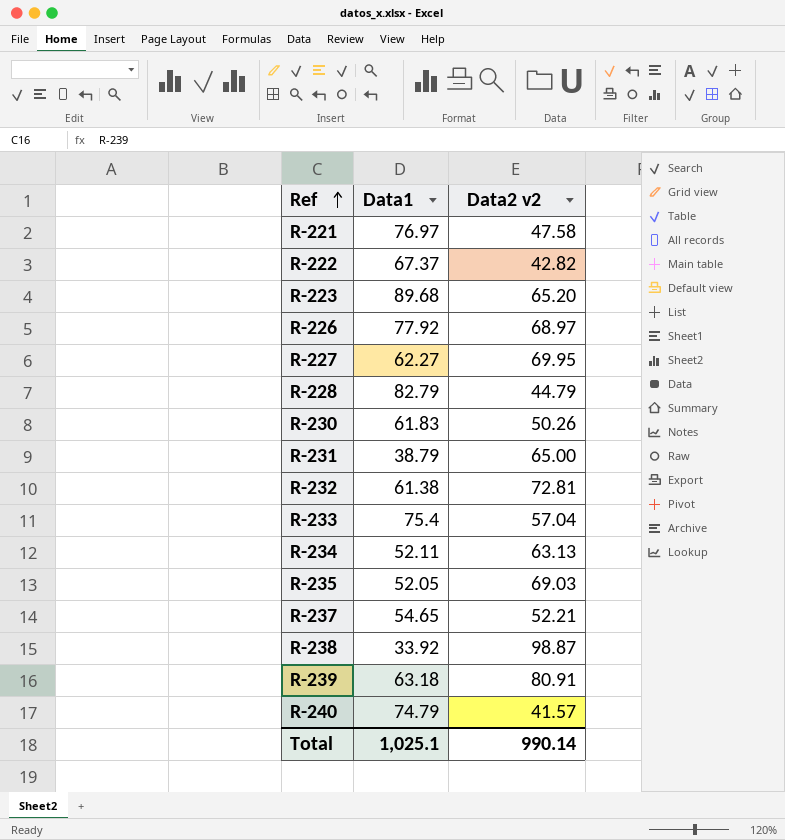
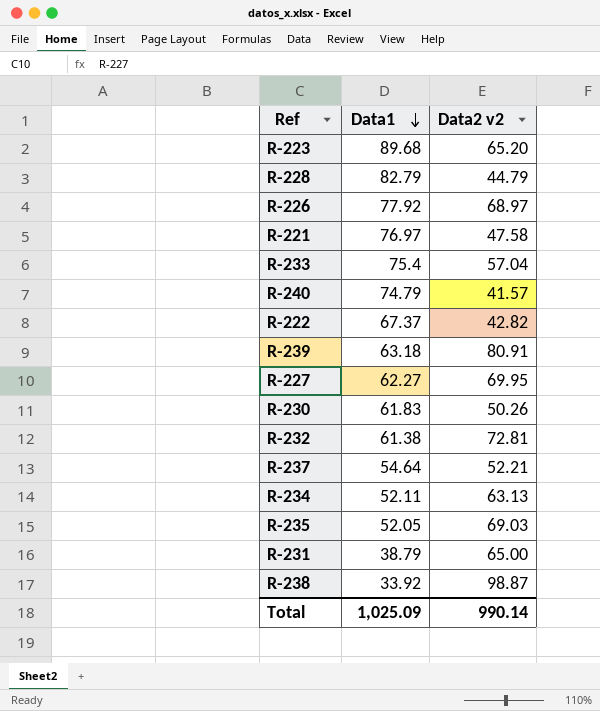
row order: Ref ascending -> Data1 descending
R-237 | Data1: 54.65 -> 54.64
Total | Data1: 1,025.1 -> 1,025.09

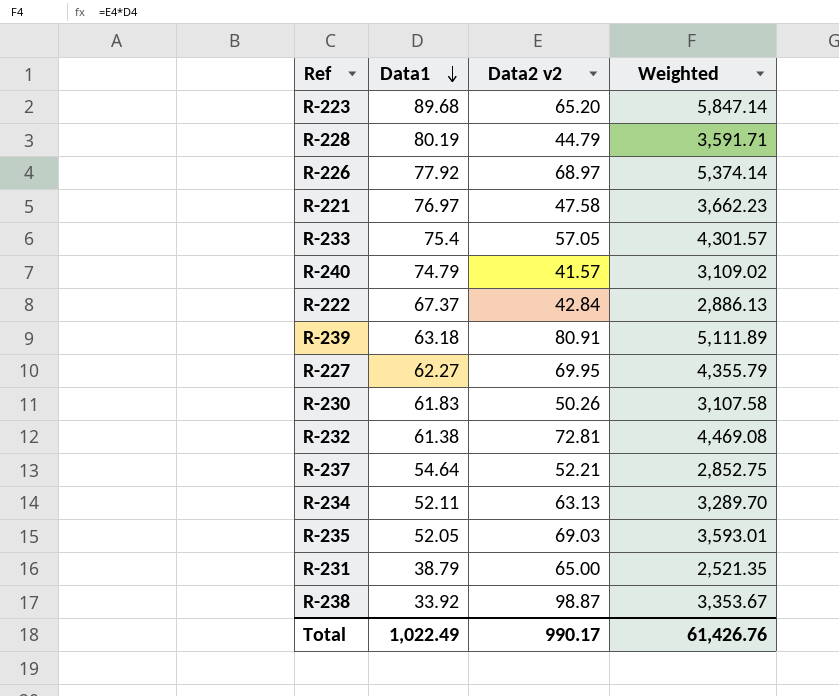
column Weighted | formula: none -> [Data1] * [Data2 v2]
R-228 | Data1: 82.79 -> 80.19
R-233 | Data2 v2: 57.04 -> 57.05
R-222 | Data2 v2: 42.82 -> 42.84
Total | Data1: 1,025.09 -> 1,022.49
Total | Data2 v2: 990.14 -> 990.17

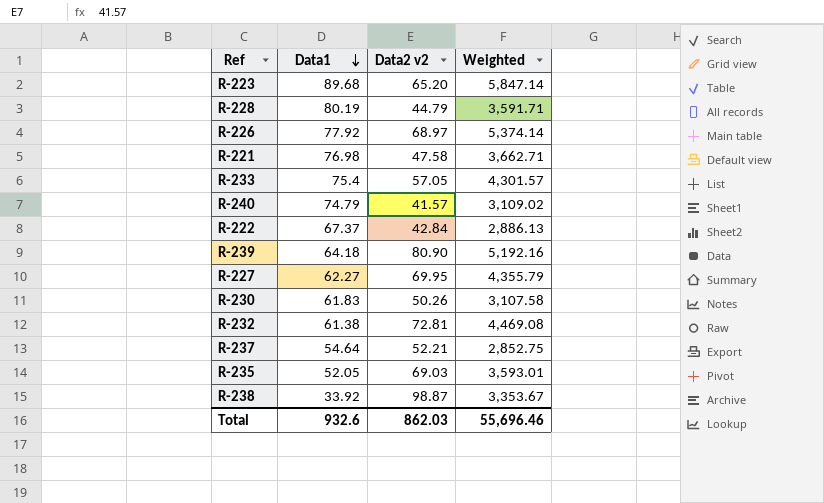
row R-234: 52.11 | 63.13 | 3,289.70 -> none
row R-231: 38.79 | 65.00 | 2,521.35 -> none
R-221 | Data1: 76.97 -> 76.98
R-221 | Weighted: 3,662.23 -> 3,662.71
R-239 | Data1: 63.18 -> 64.18
R-239 | Data2 v2: 80.91 -> 80.90
R-239 | Weighted: 5,111.89 -> 5,192.16
Total | Data1: 1,022.49 -> 932.6
Total | Data2 v2: 990.17 -> 862.03
Total | Weighted: 61,426.76 -> 55,696.46

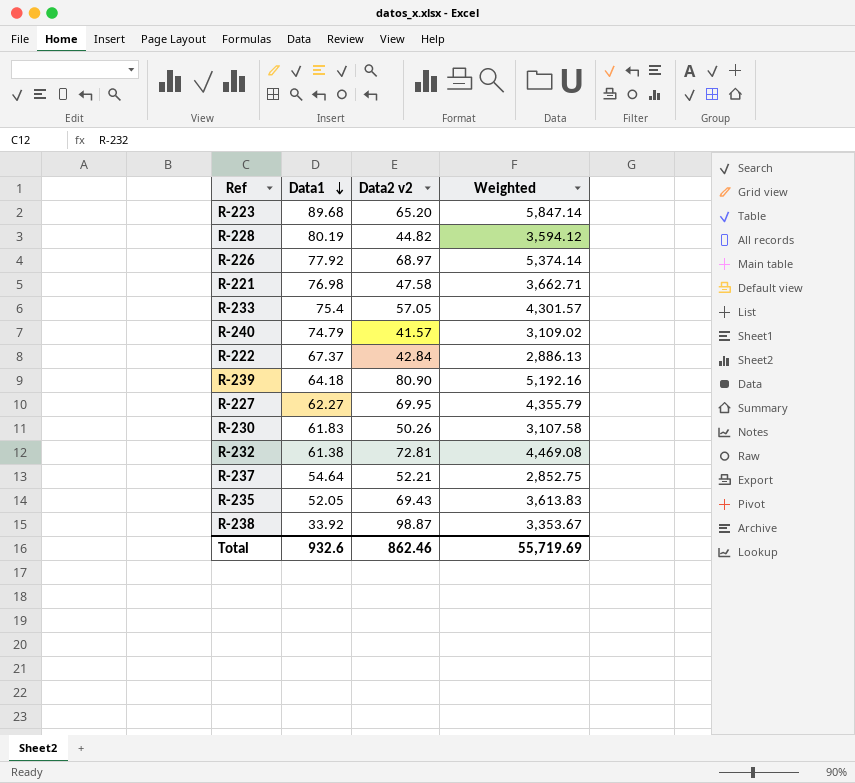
R-228 | Data2 v2: 44.79 -> 44.82
R-228 | Weighted: 3,591.71 -> 3,594.12
R-235 | Data2 v2: 69.03 -> 69.43
R-235 | Weighted: 3,593.01 -> 3,613.83
Total | Data2 v2: 862.03 -> 862.46
Total | Weighted: 55,696.46 -> 55,719.69

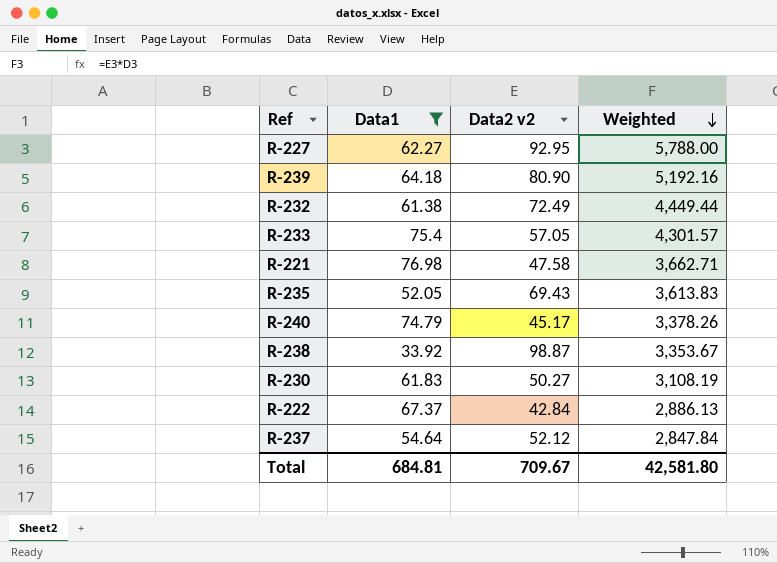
filter: none -> Data1 <= 76.98
row order: Data1 descending -> Weighted descending
R-227 | Data2 v2: 69.95 -> 92.95
R-227 | Weighted: 4,355.79 -> 5,788.00
R-232 | Data2 v2: 72.81 -> 72.49
R-232 | Weighted: 4,469.08 -> 4,449.44
R-240 | Data2 v2: 41.57 -> 45.17
R-240 | Weighted: 3,109.02 -> 3,378.26
R-230 | Data2 v2: 50.26 -> 50.27
R-230 | Weighted: 3,107.58 -> 3,108.19
R-237 | Data2 v2: 52.21 -> 52.12
R-237 | Weighted: 2,852.75 -> 2,847.84
Total | Data1: 932.6 -> 684.81
Total | Data2 v2: 862.46 -> 709.67
Total | Weighted: 55,719.69 -> 42,581.80

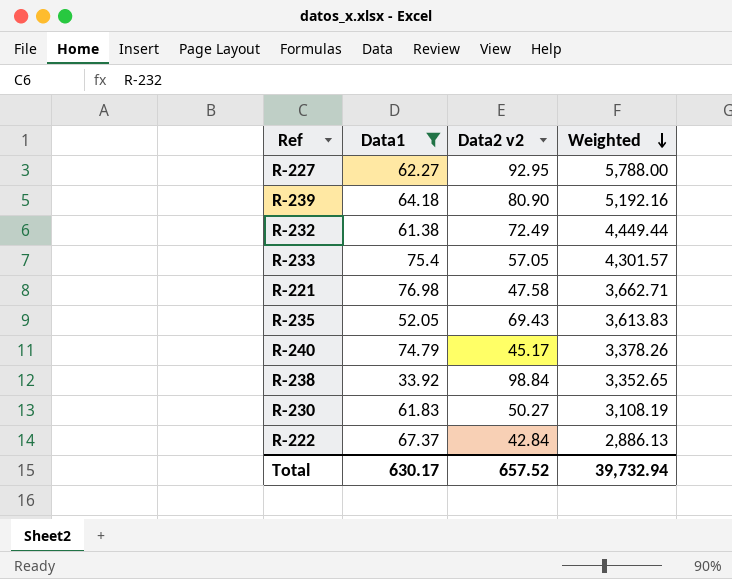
row R-237: 54.64 | 52.12 | 2,847.84 -> none
R-238 | Data2 v2: 98.87 -> 98.84
R-238 | Weighted: 3,353.67 -> 3,352.65
Total | Data1: 684.81 -> 630.17
Total | Data2 v2: 709.67 -> 657.52
Total | Weighted: 42,581.80 -> 39,732.94

